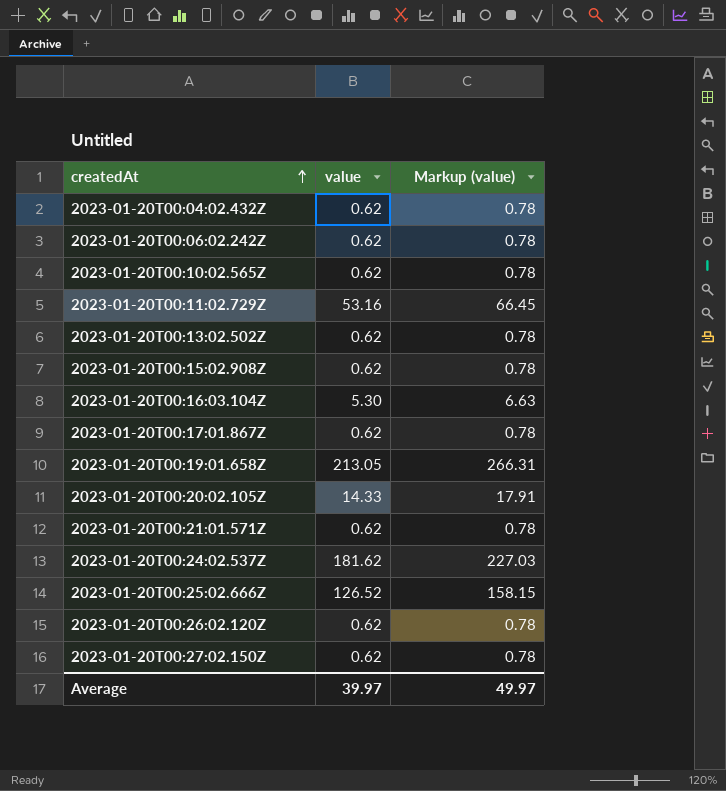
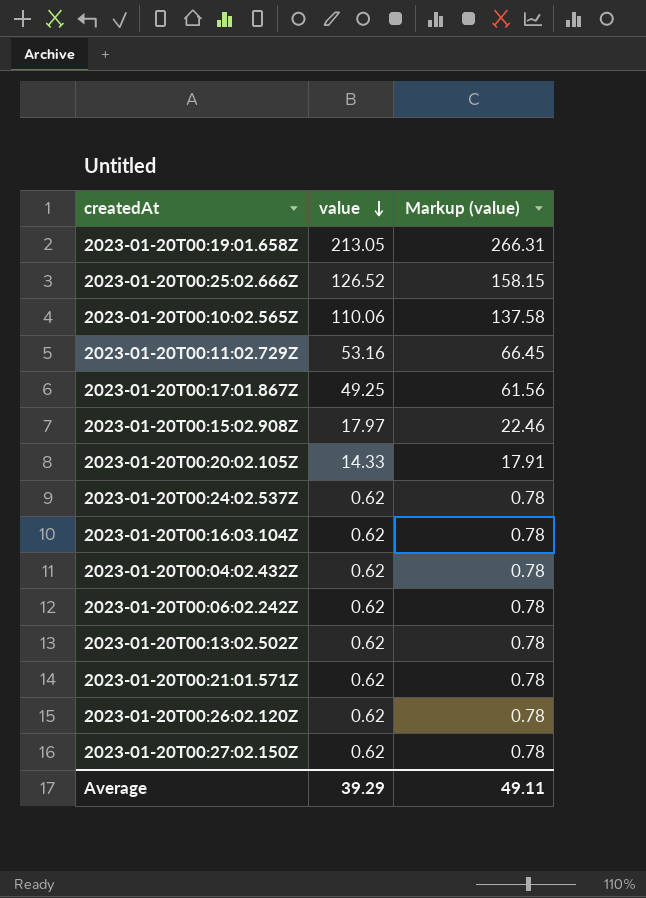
row order: createdAt ascending -> value descending
2023-01-20T00:10:02.565Z | value: 0.62 -> 110.06
2023-01-20T00:10:02.565Z | Markup (value): 0.78 -> 137.58
2023-01-20T00:17:01.867Z | value: 0.62 -> 49.25
2023-01-20T00:17:01.867Z | Markup (value): 0.78 -> 61.56
2023-01-20T00:15:02.908Z | value: 0.62 -> 17.97
2023-01-20T00:15:02.908Z | Markup (value): 0.78 -> 22.46
2023-01-20T00:24:02.537Z | value: 181.62 -> 0.62
2023-01-20T00:24:02.537Z | Markup (value): 227.03 -> 0.78
2023-01-20T00:16:03.104Z | value: 5.30 -> 0.62
2023-01-20T00:16:03.104Z | Markup (value): 6.63 -> 0.78
Average | value: 39.97 -> 39.29
Average | Markup (value): 49.97 -> 49.11

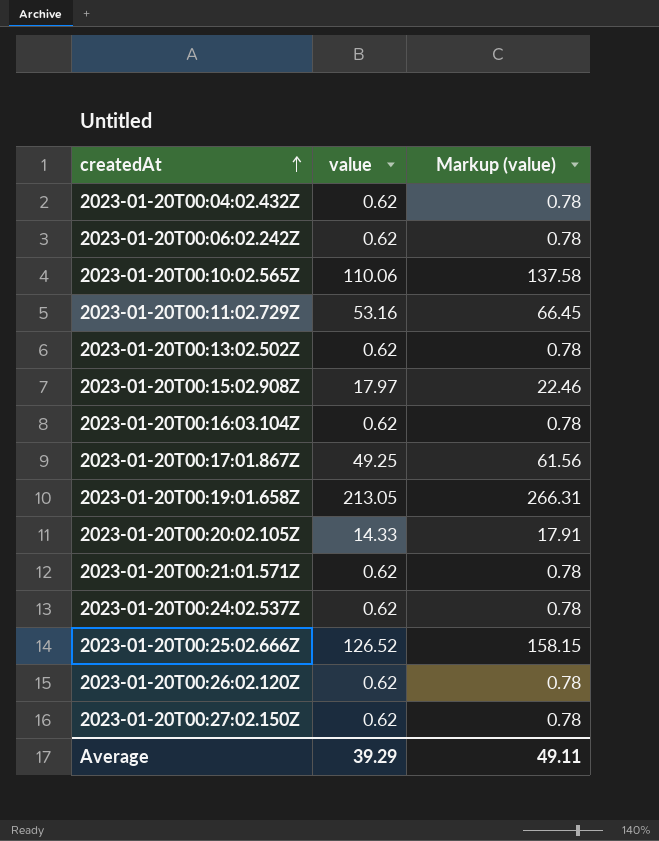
row order: value descending -> createdAt ascending

